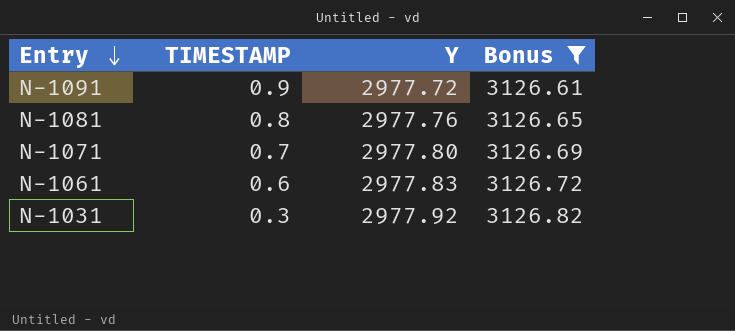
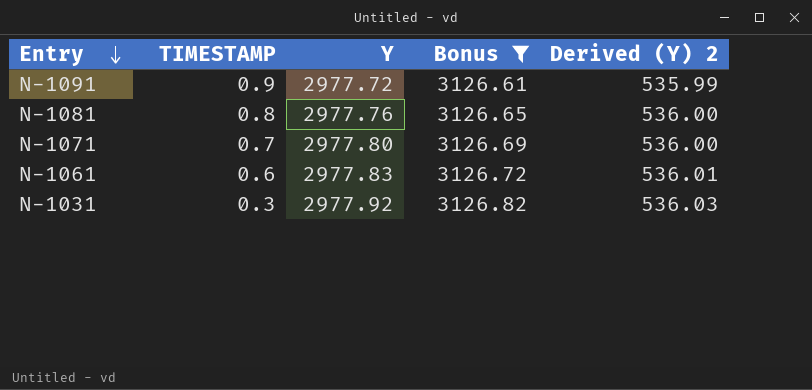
column Derived (Y) 2 | formula: none -> [Y] * 0.18

